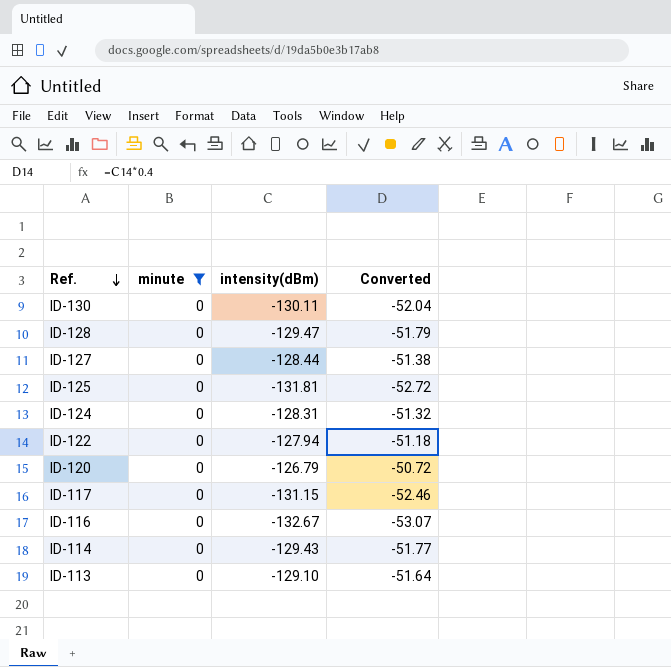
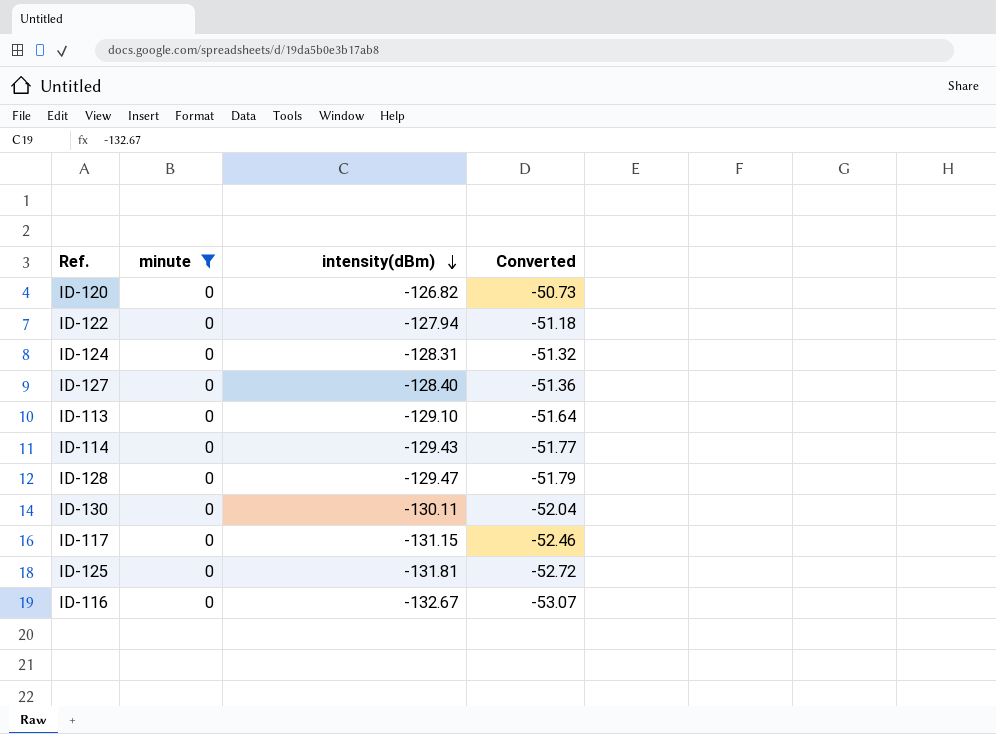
row order: Ref. descending -> intensity(dBm) descending
ID-120 | intensity(dBm): -126.79 -> -126.82
ID-120 | Converted: -50.72 -> -50.73
ID-127 | intensity(dBm): -128.44 -> -128.40
ID-127 | Converted: -51.38 -> -51.36

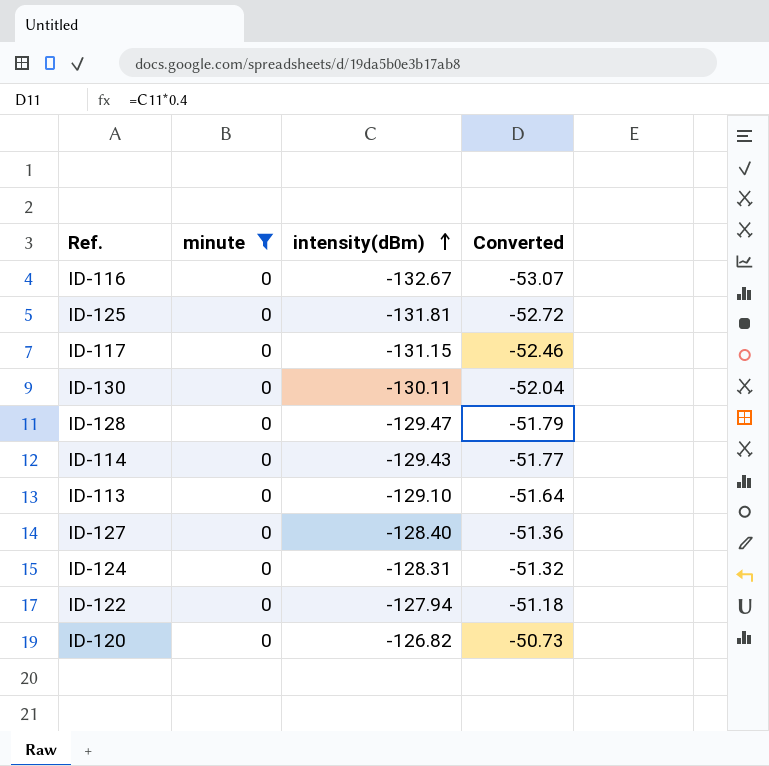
row order: intensity(dBm) descending -> intensity(dBm) ascending

